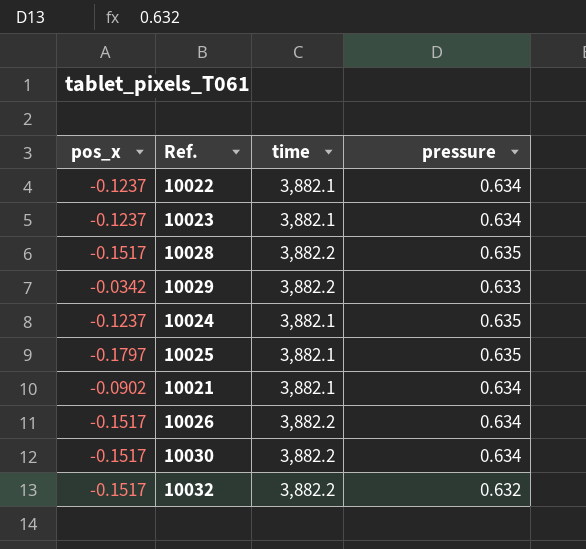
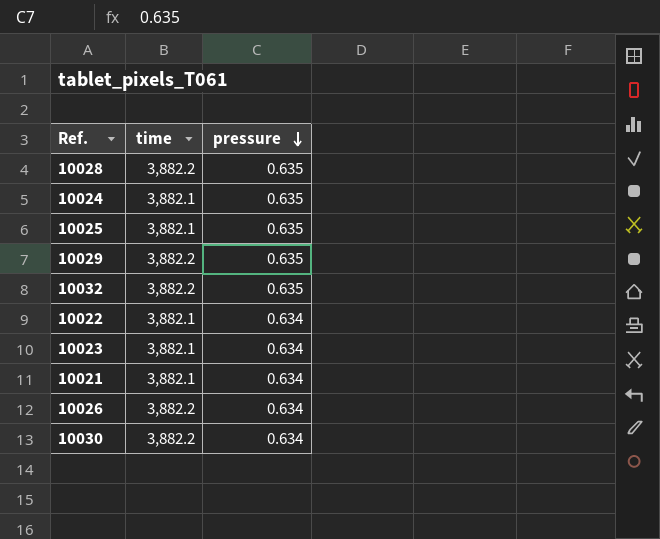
row order: none -> pressure descending
column pos_x | position: 1 -> none
10029 | pressure: 0.633 -> 0.635
10032 | pressure: 0.632 -> 0.635

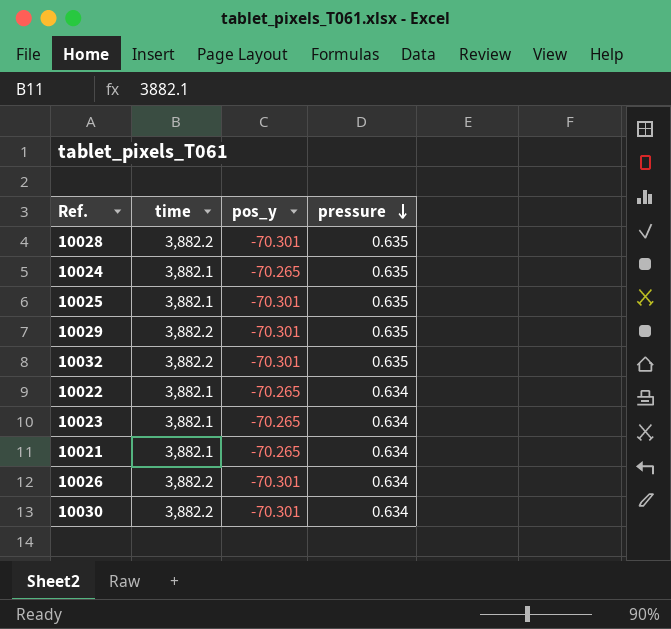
column pos_y | position: none -> 3

